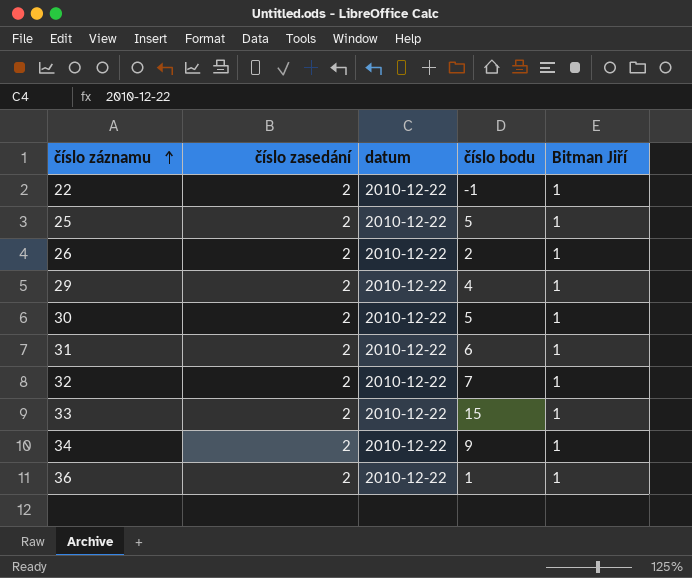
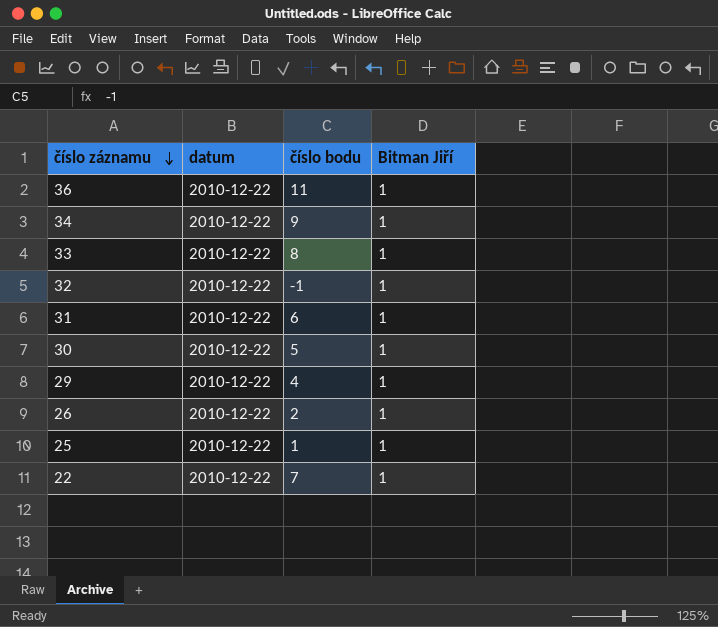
row order: číslo záznamu ascending -> číslo záznamu descending
column číslo zasedání | position: 2 -> none
36 | číslo bodu: 1 -> 11
33 | číslo bodu: 15 -> 8
32 | číslo bodu: 7 -> -1
25 | číslo bodu: 5 -> 1
22 | číslo bodu: -1 -> 7

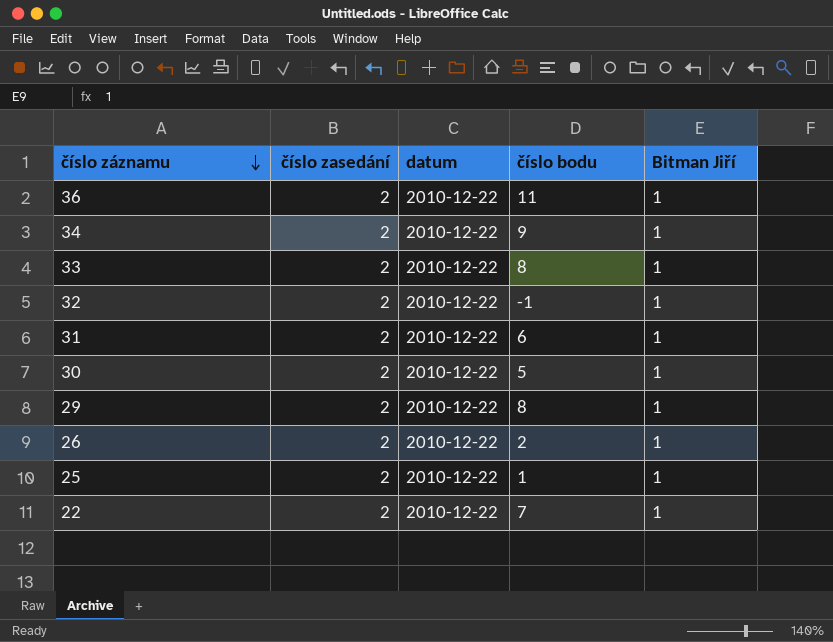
column číslo zasedání | position: none -> 2
29 | číslo bodu: 4 -> 8

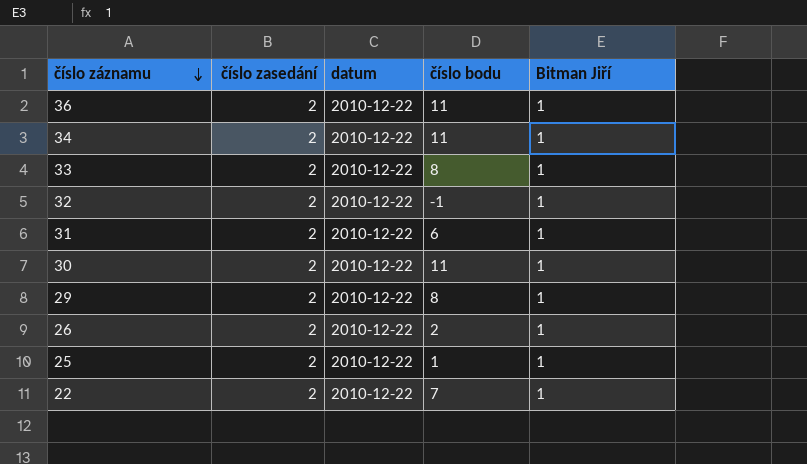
34 | číslo bodu: 9 -> 11
30 | číslo bodu: 5 -> 11

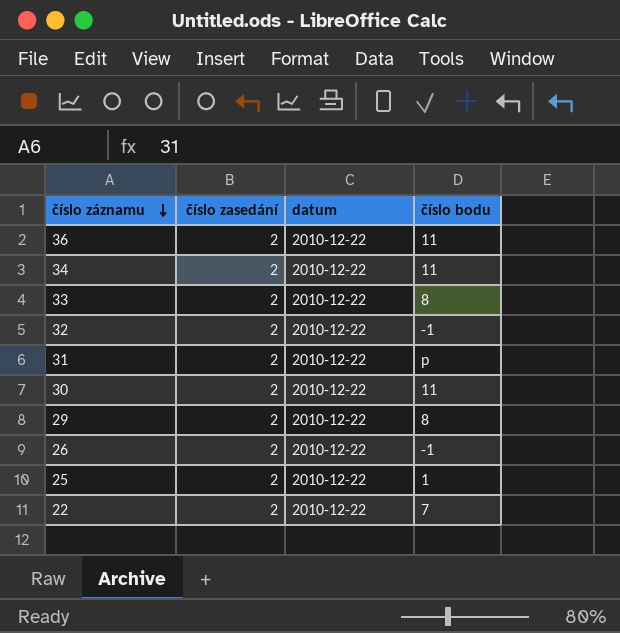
column Bitman Jiří | position: 5 -> none
31 | číslo bodu: 6 -> p
26 | číslo bodu: 2 -> -1

